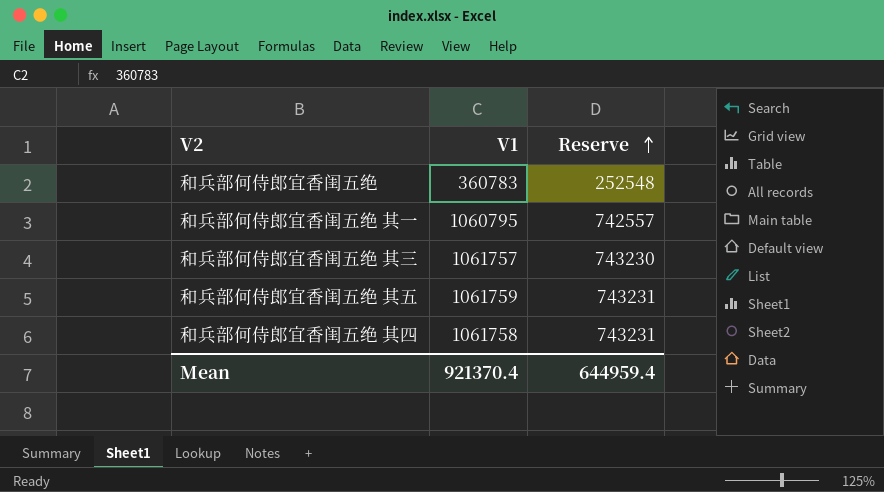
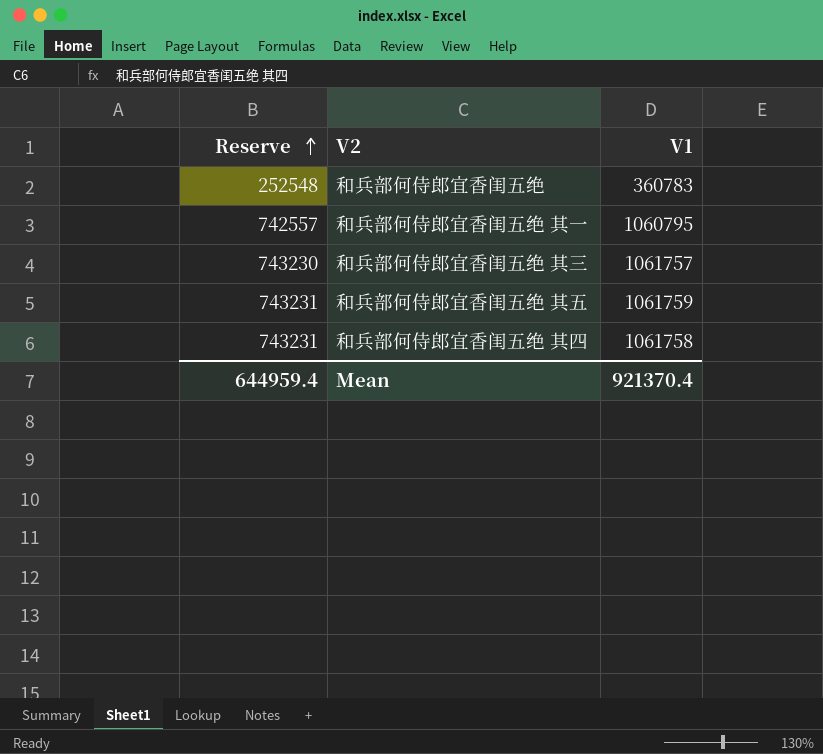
column Reserve | position: 3 -> 1

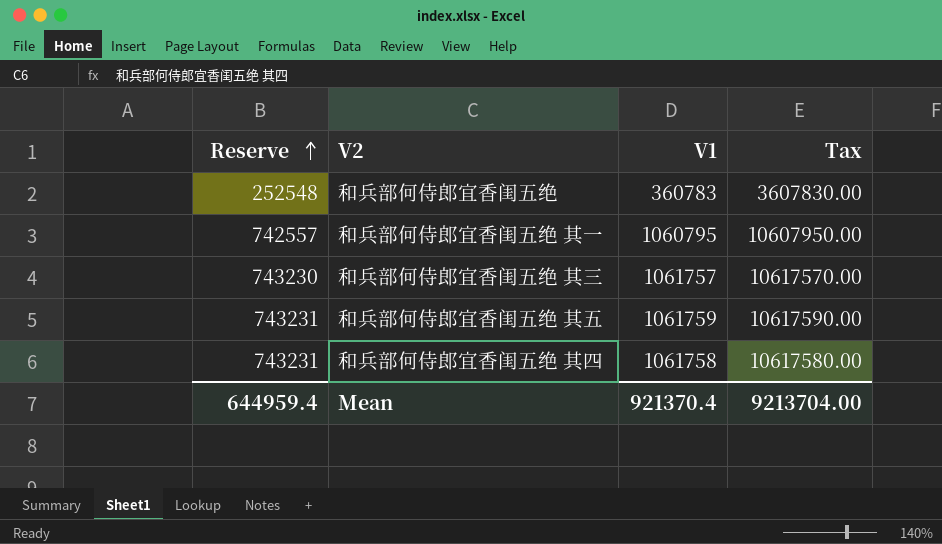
column Tax | formula: none -> [V1] * 10

